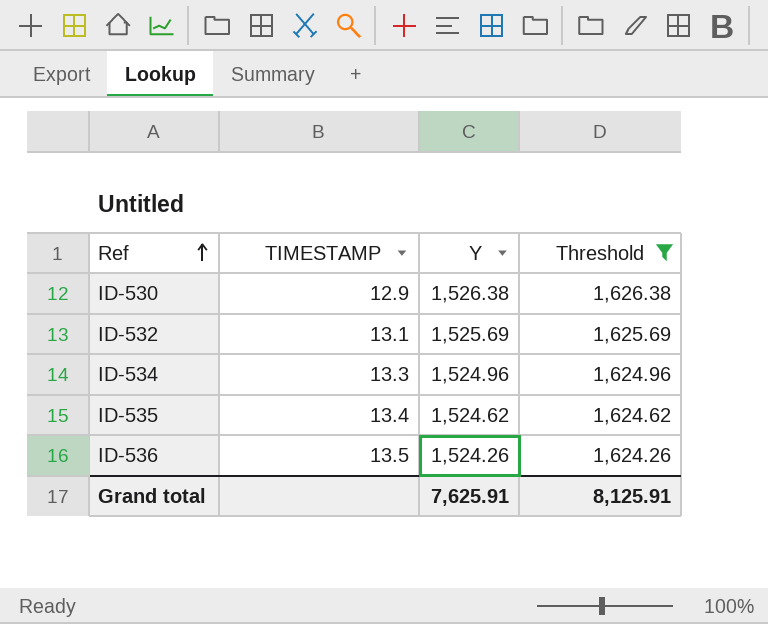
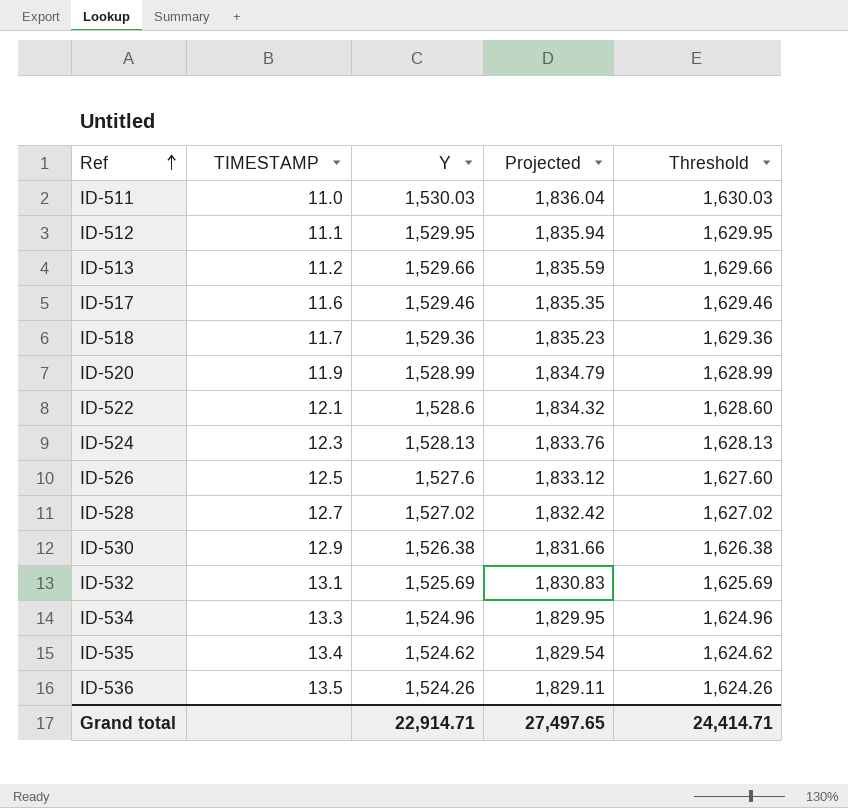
filter: Threshold <= 1,626.38 -> none
column Projected | formula: none -> [Y] * 1.2
Grand total | Y: 7,625.91 -> 22,914.71
Grand total | Threshold: 8,125.91 -> 24,414.71

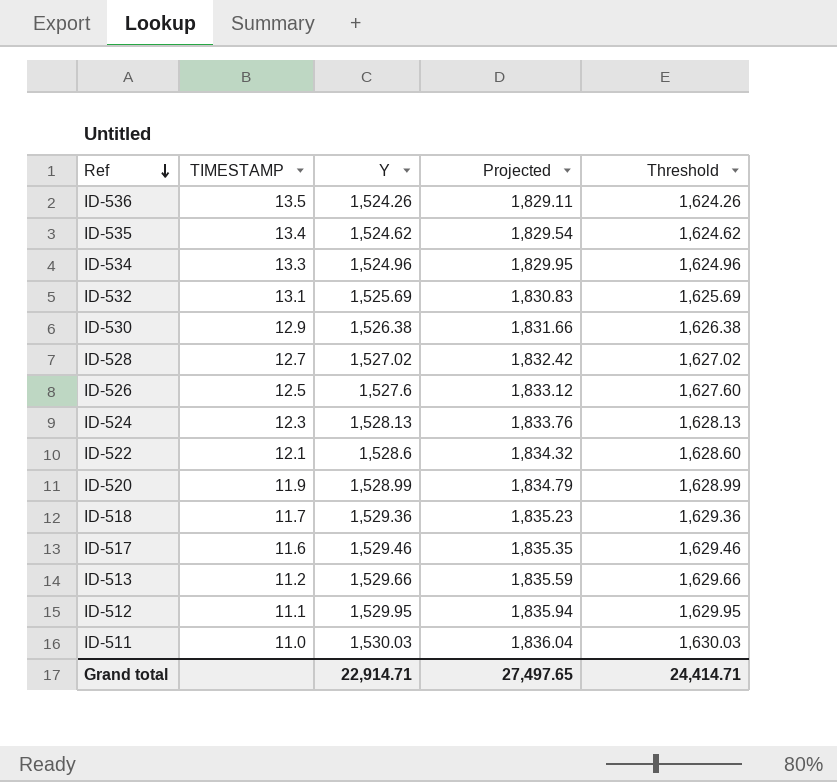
row order: Ref ascending -> Ref descending

